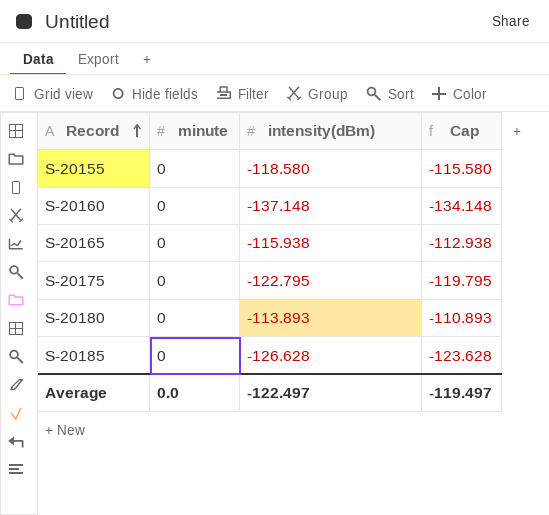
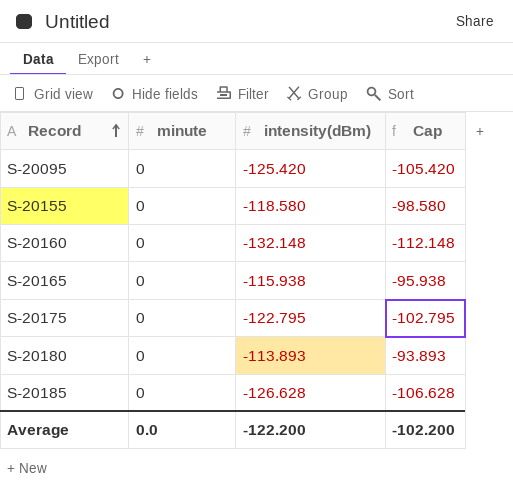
column Cap | formula: [intensity(dBm)] + 3 -> [intensity(dBm)] + 20
row S-20095: none -> 0 | -125.420 | -105.420
S-20160 | intensity(dBm): -137.148 -> -132.148
Average | intensity(dBm): -122.497 -> -122.200
Average | Cap: -119.497 -> -102.200

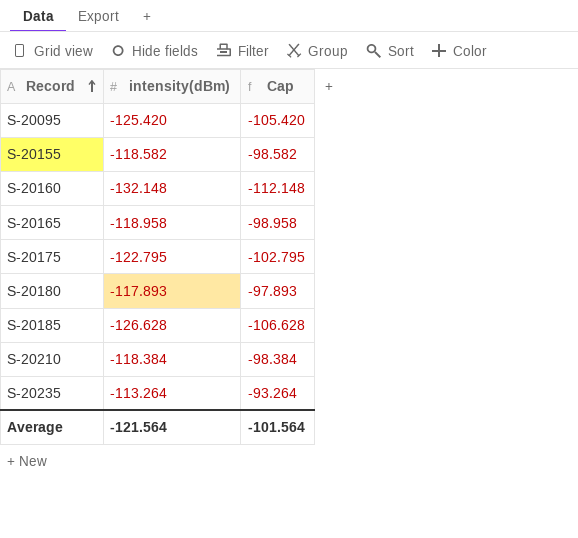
column minute | position: 2 -> none
S-20155 | intensity(dBm): -118.580 -> -118.582
S-20155 | Cap: -98.580 -> -98.582
S-20165 | intensity(dBm): -115.938 -> -118.958
S-20165 | Cap: -95.938 -> -98.958
S-20180 | intensity(dBm): -113.893 -> -117.893
S-20180 | Cap: -93.893 -> -97.893
row S-20210: none -> -118.384 | -98.384
row S-20235: none -> -113.264 | -93.264
Average | intensity(dBm): -122.200 -> -121.564
Average | Cap: -102.200 -> -101.564

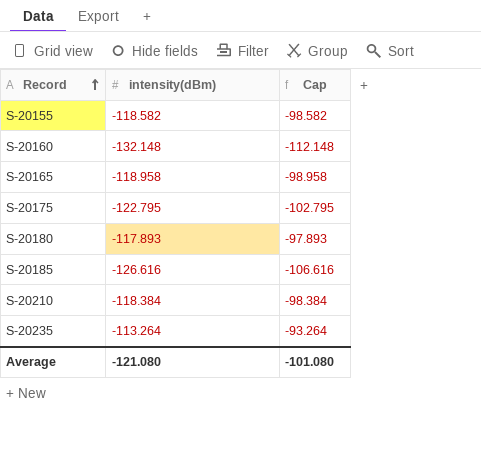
row S-20095: -125.420 | -105.420 -> none
S-20185 | intensity(dBm): -126.628 -> -126.616
S-20185 | Cap: -106.628 -> -106.616
Average | intensity(dBm): -121.564 -> -121.080
Average | Cap: -101.564 -> -101.080

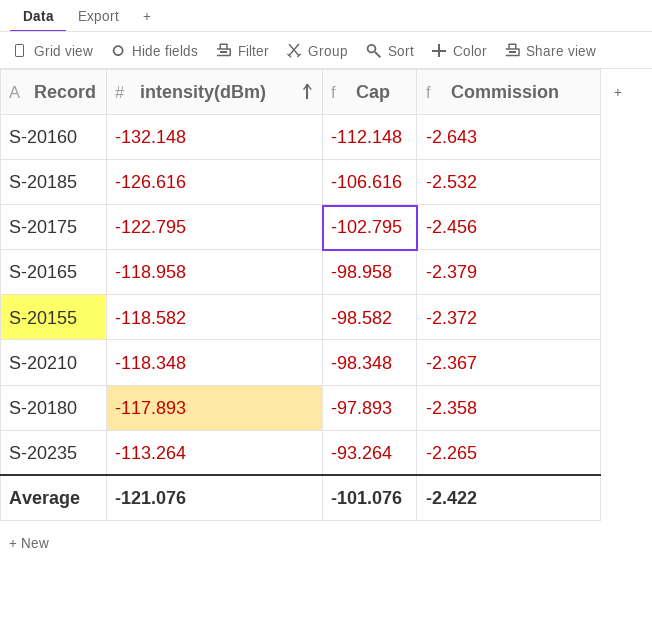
row order: Record ascending -> intensity(dBm) ascending
column Commission | formula: none -> [intensity(dBm)] * 0.02
S-20210 | intensity(dBm): -118.384 -> -118.348
S-20210 | Cap: -98.384 -> -98.348
Average | intensity(dBm): -121.080 -> -121.076
Average | Cap: -101.080 -> -101.076

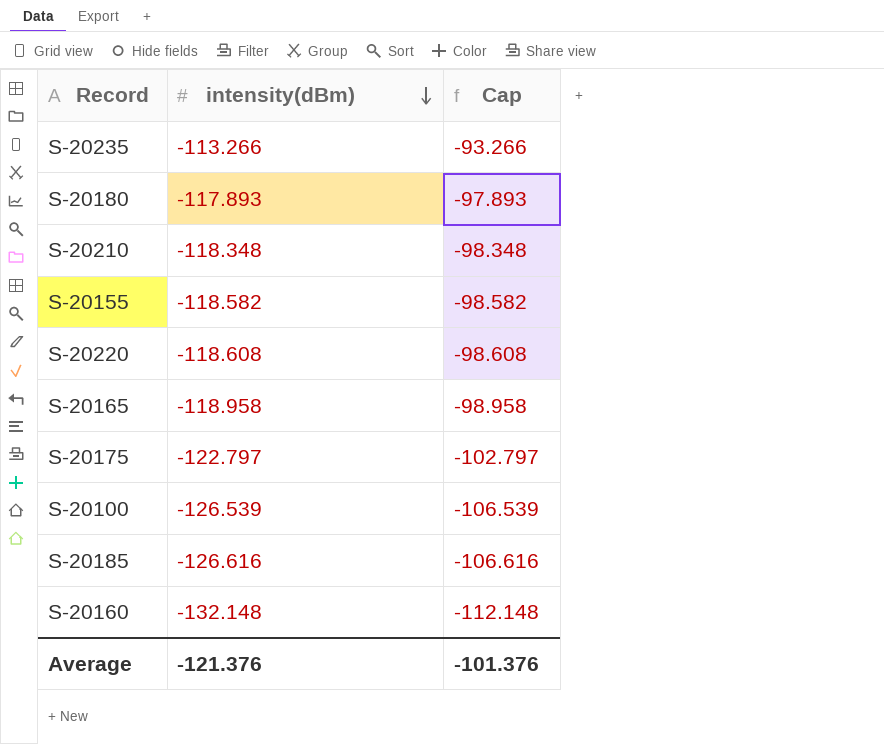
row order: intensity(dBm) ascending -> intensity(dBm) descending
column Commission | formula: [intensity(dBm)] * 0.02 -> none
S-20235 | intensity(dBm): -113.264 -> -113.266
S-20235 | Cap: -93.264 -> -93.266
row S-20220: none -> -118.608 | -98.608
S-20175 | intensity(dBm): -122.795 -> -122.797
S-20175 | Cap: -102.795 -> -102.797
row S-20100: none -> -126.539 | -106.539
Average | intensity(dBm): -121.076 -> -121.376
Average | Cap: -101.076 -> -101.376

